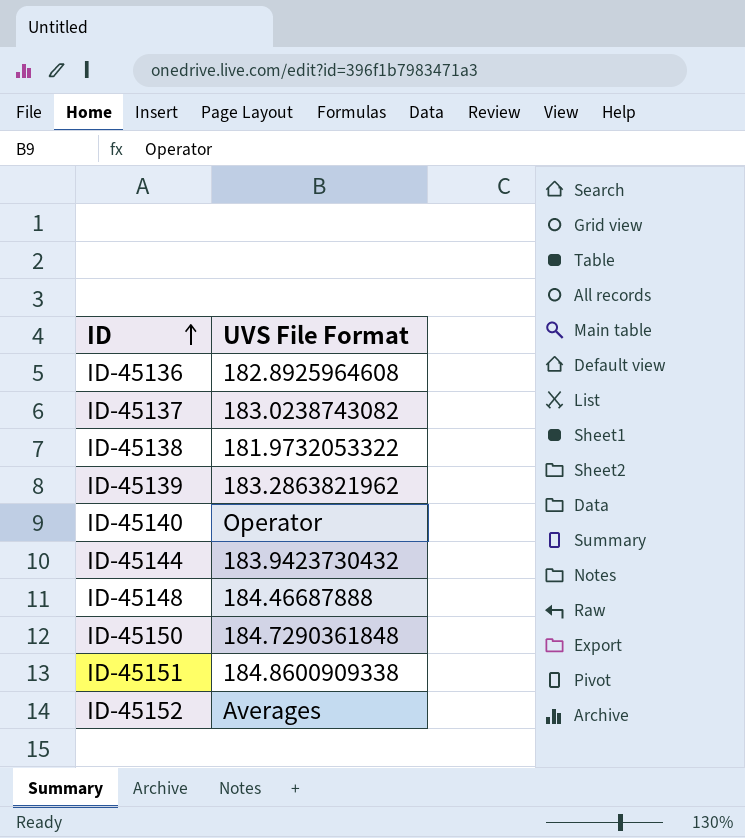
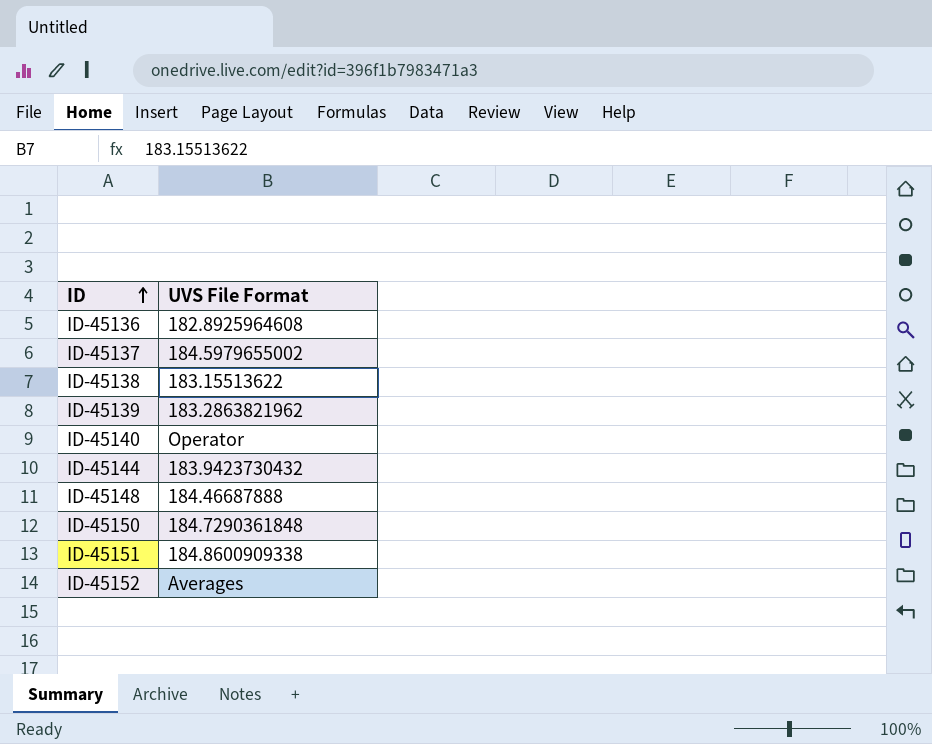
ID-45137 | UVS File Format: 183.0238743082 -> 184.5979655002
ID-45138 | UVS File Format: 181.9732053322 -> 183.15513622

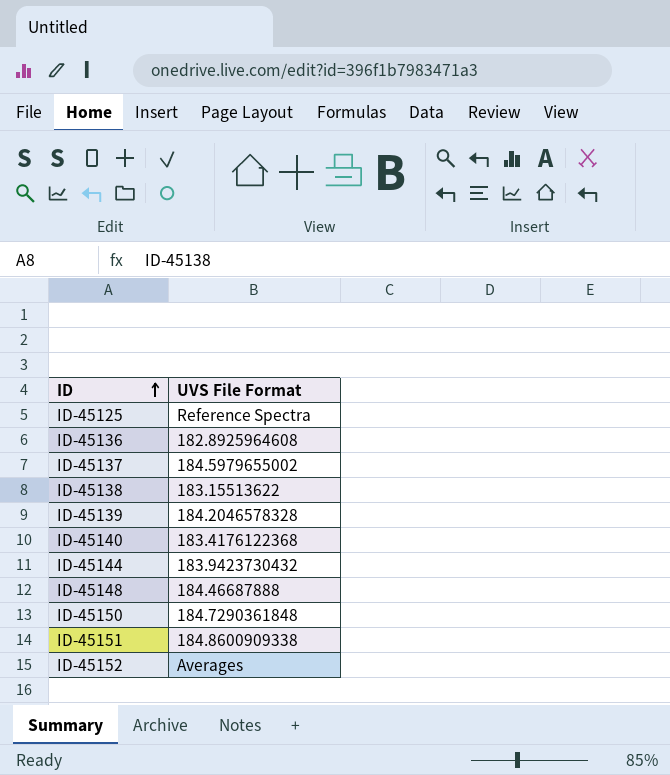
row ID-45125: none -> Reference Spectra
ID-45139 | UVS File Format: 183.2863821962 -> 184.2046578328
ID-45140 | UVS File Format: Operator -> 183.4176122368

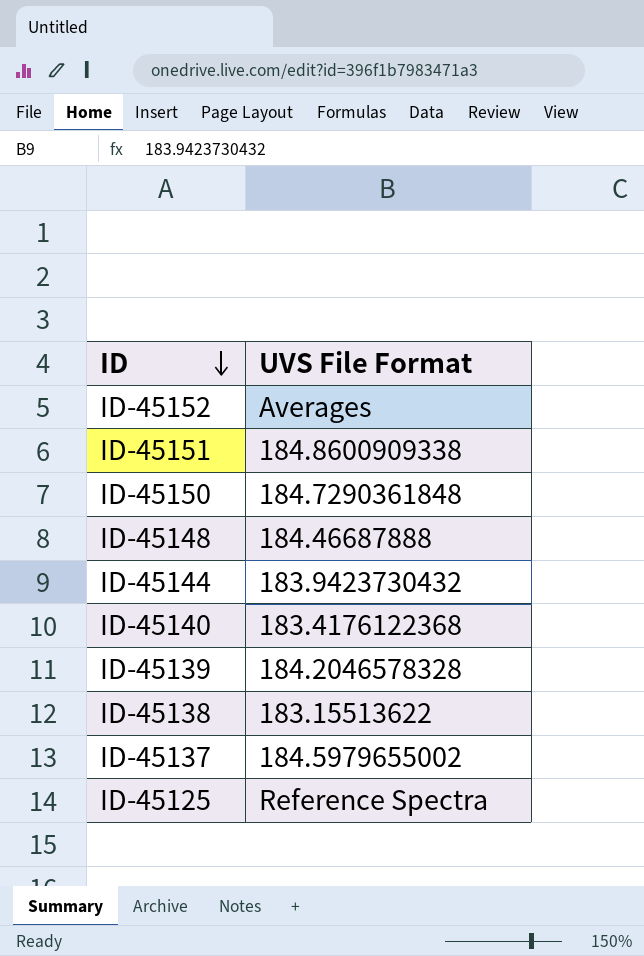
row order: ID ascending -> ID descending
row ID-45136: 182.8925964608 -> none

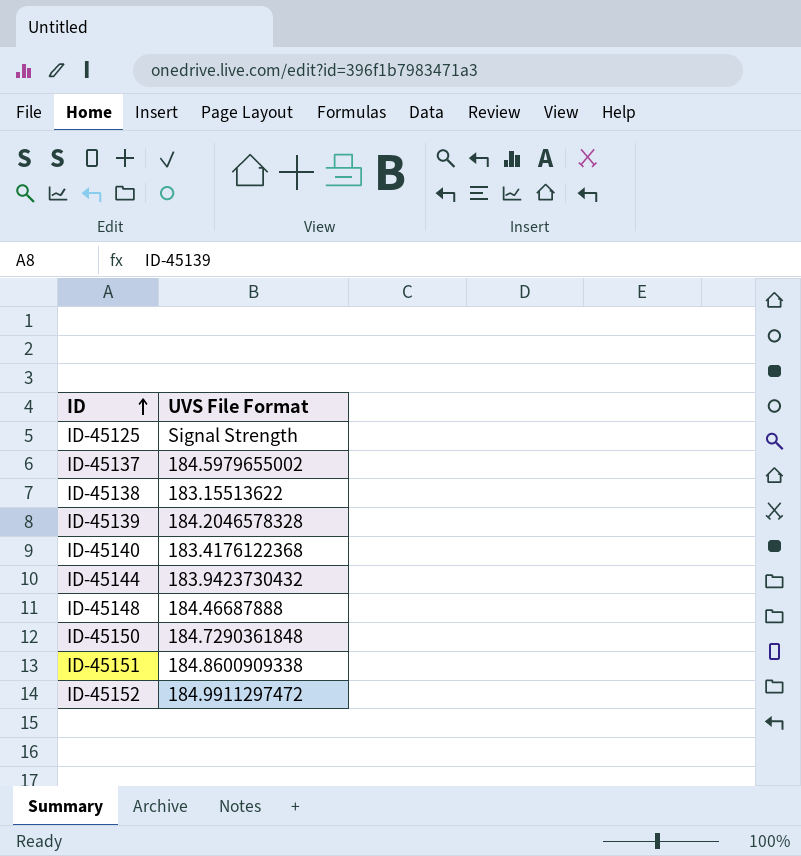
row order: ID descending -> ID ascending
ID-45125 | UVS File Format: Reference Spectra -> Signal Strength
ID-45152 | UVS File Format: Averages -> 184.9911297472

